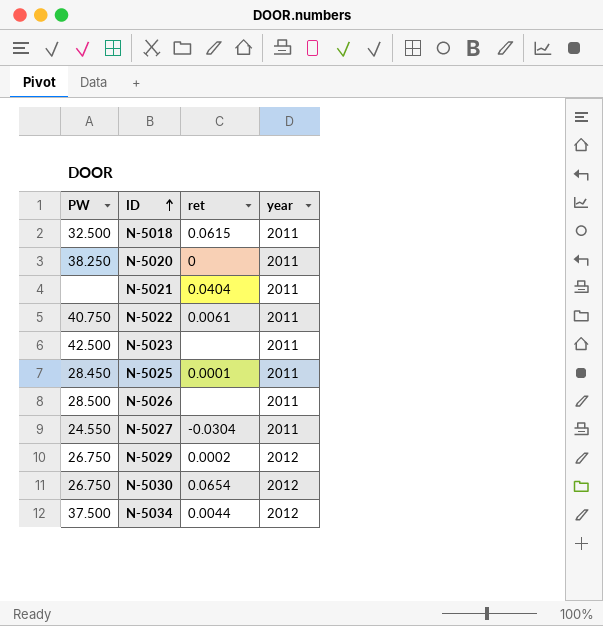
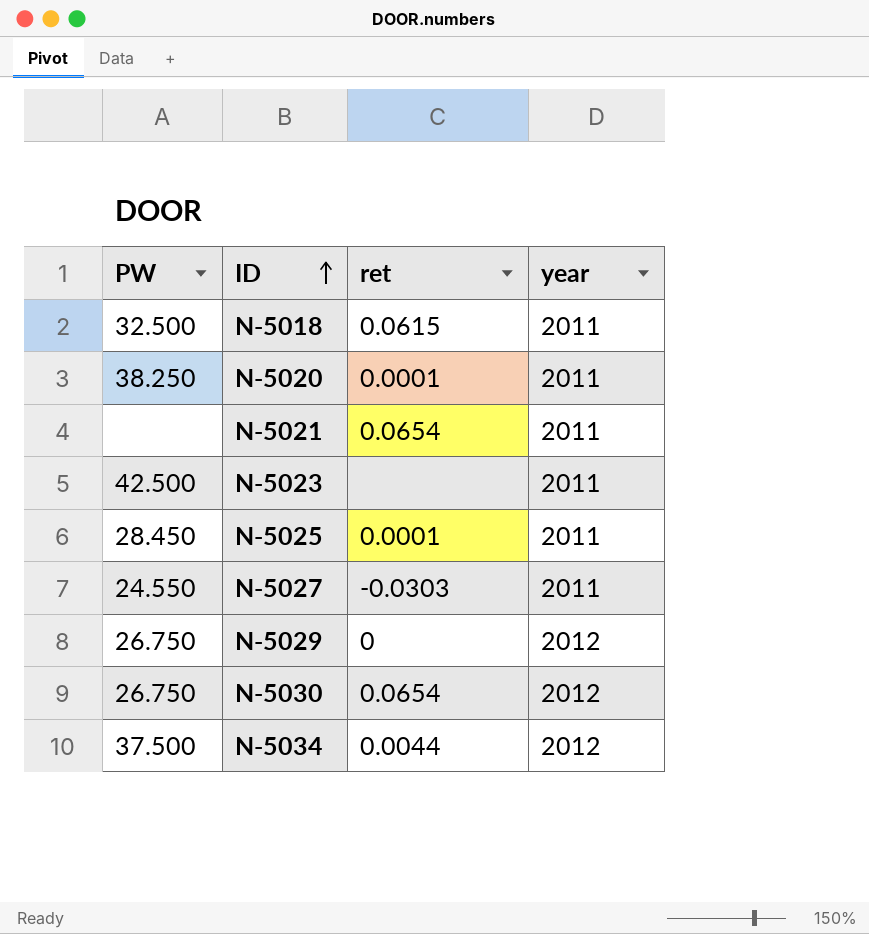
row N-5022: 40.750 | 0.0061 | 2011 -> none
row N-5026: 28.500 | none | 2011 -> none
N-5020 | ret: 0 -> 0.0001
N-5021 | ret: 0.0404 -> 0.0654
N-5027 | ret: -0.0304 -> -0.0303
N-5029 | ret: 0.0002 -> 0

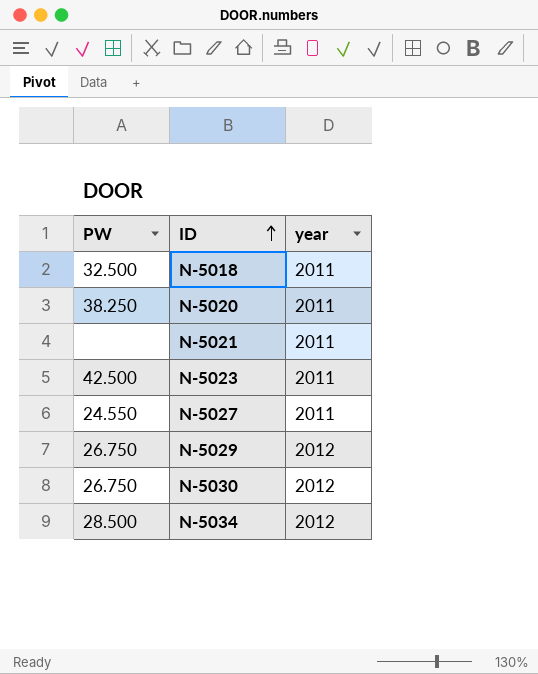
column ret | position: 3 -> none
row N-5025: 28.450 | 0.0001 | 2011 -> none
N-5034 | PW: 37.500 -> 28.500

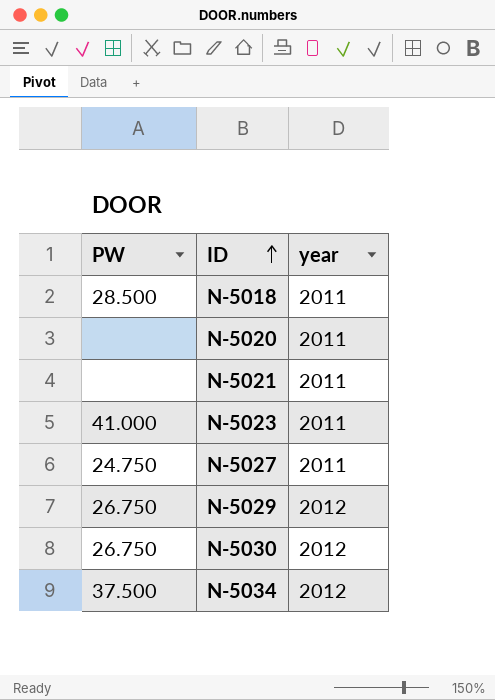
N-5018 | PW: 32.500 -> 28.500
N-5020 | PW: 38.250 -> none
N-5023 | PW: 42.500 -> 41.000
N-5027 | PW: 24.550 -> 24.750
N-5034 | PW: 28.500 -> 37.500

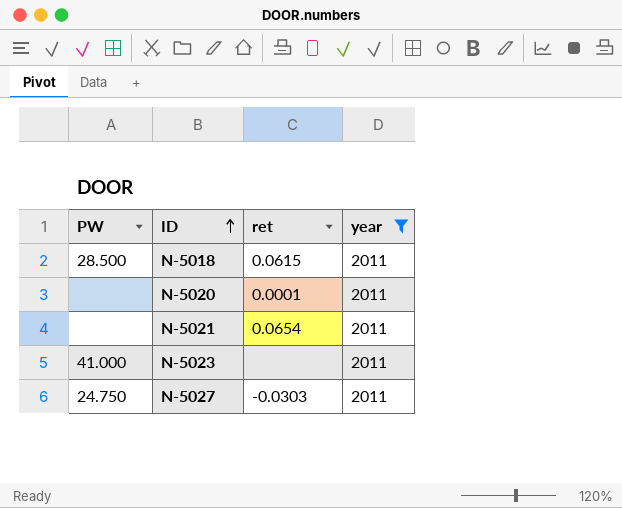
filter: none -> year = 2011
column ret | position: none -> 3

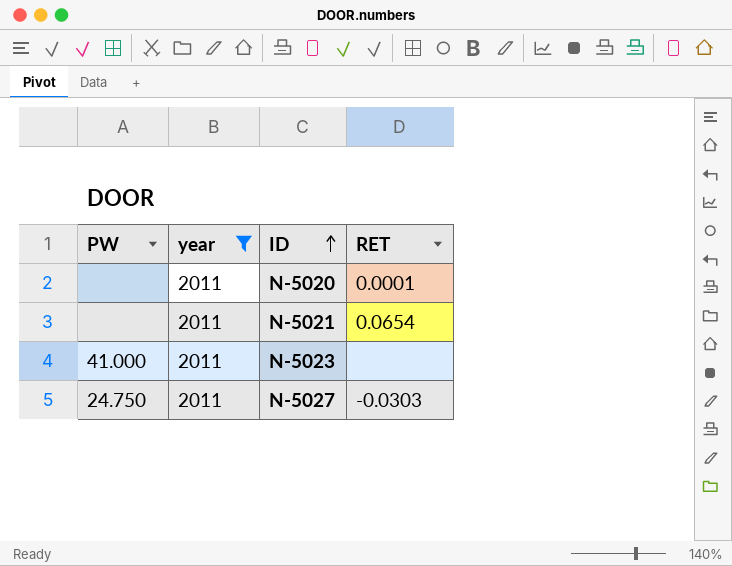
column year | position: 4 -> 2
column name: ret -> RET
row N-5018: 28.500 | 0.0615 | 2011 -> none

